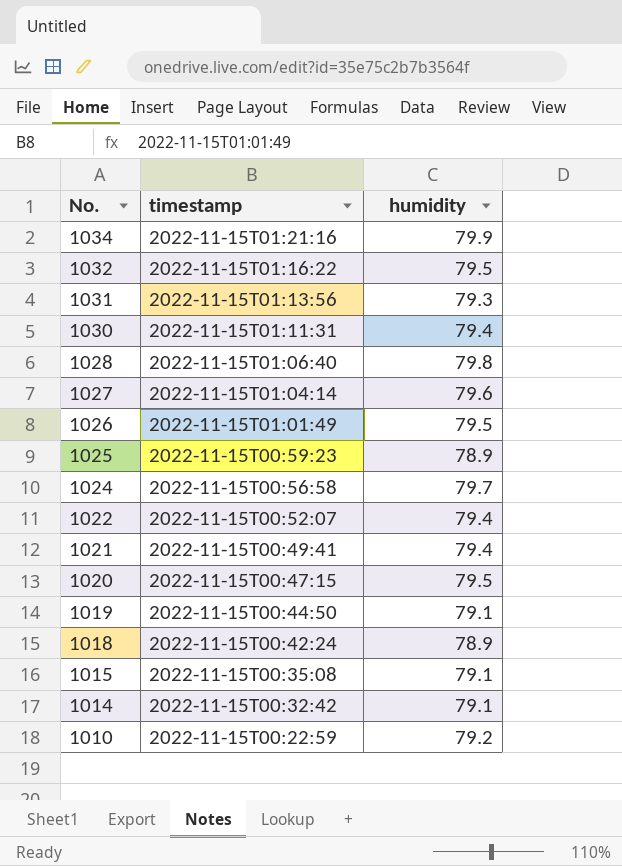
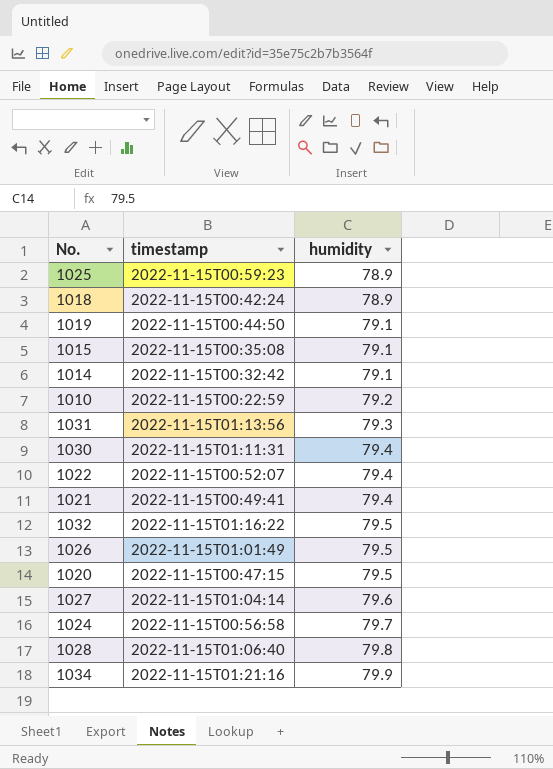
row order: No. descending -> humidity ascending

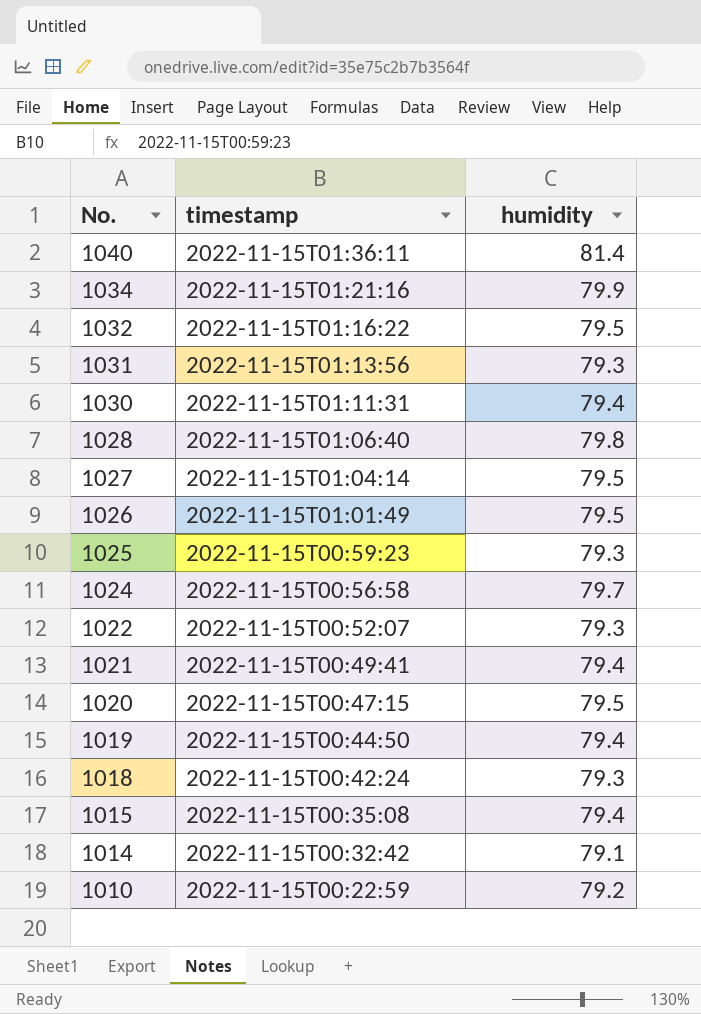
row order: humidity ascending -> No. descending
row 1040: none -> 2022-11-15T01:36:11 | 81.4
1027 | humidity: 79.6 -> 79.5
1025 | humidity: 78.9 -> 79.3
1022 | humidity: 79.4 -> 79.3
1019 | humidity: 79.1 -> 79.4
1018 | humidity: 78.9 -> 79.3
1015 | humidity: 79.1 -> 79.4

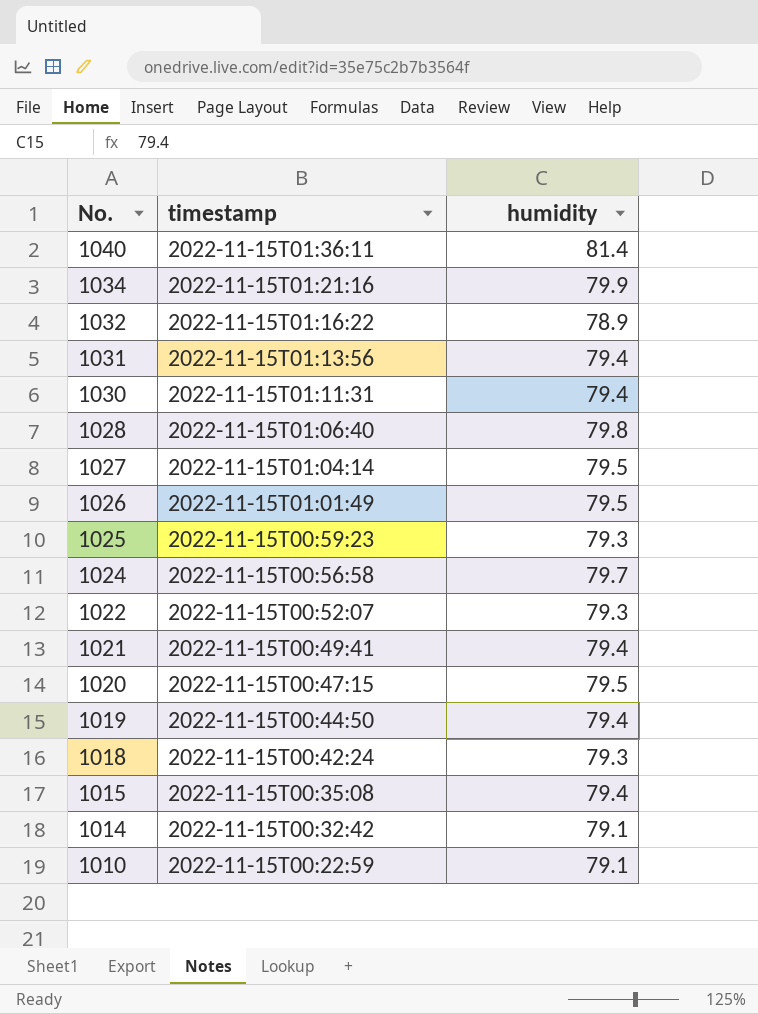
1032 | humidity: 79.5 -> 78.9
1031 | humidity: 79.3 -> 79.4
1010 | humidity: 79.2 -> 79.1

